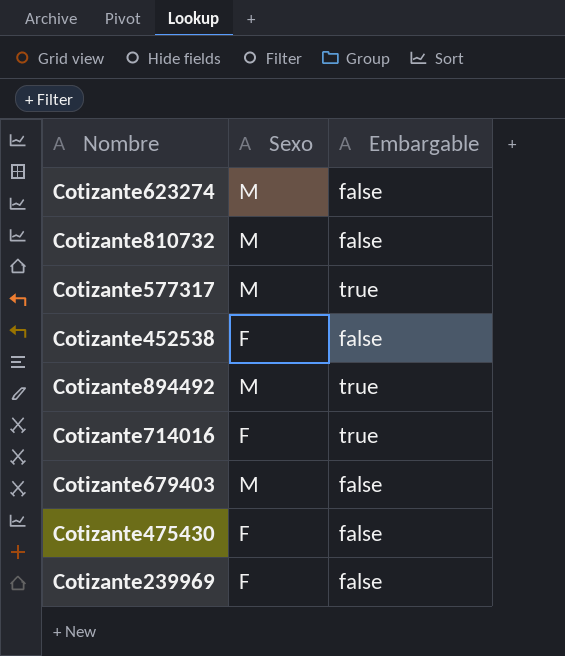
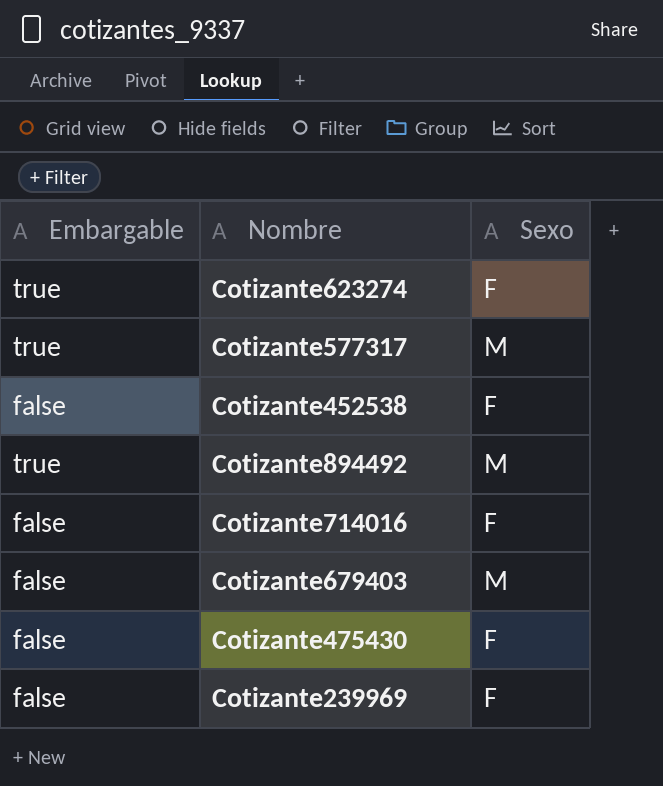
column Embargable | position: 3 -> 1
row Cotizante810732: M | false -> none
Cotizante623274 | Embargable: false -> true
Cotizante623274 | Sexo: M -> F
Cotizante714016 | Embargable: true -> false

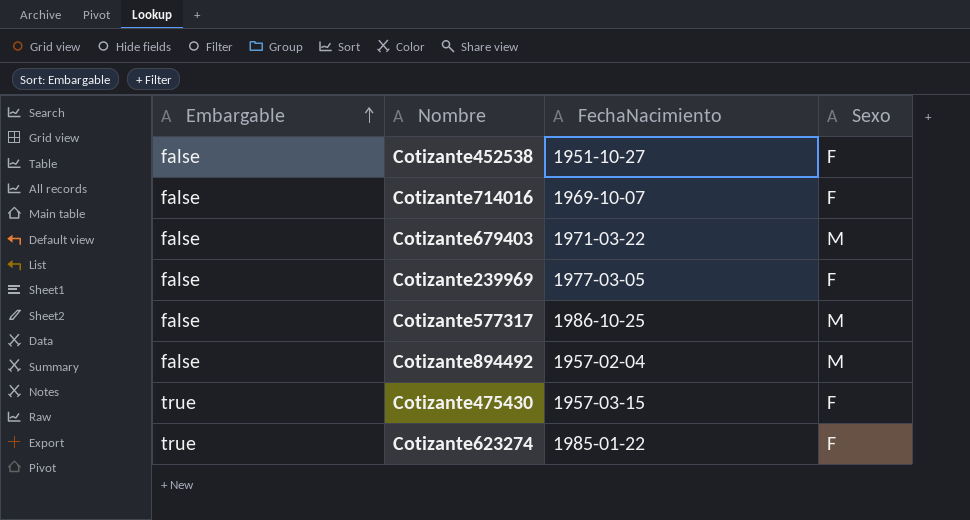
row order: none -> Embargable ascending
column FechaNacimiento | position: none -> 3
Cotizante577317 | Embargable: true -> false
Cotizante894492 | Embargable: true -> false
Cotizante475430 | Embargable: false -> true

